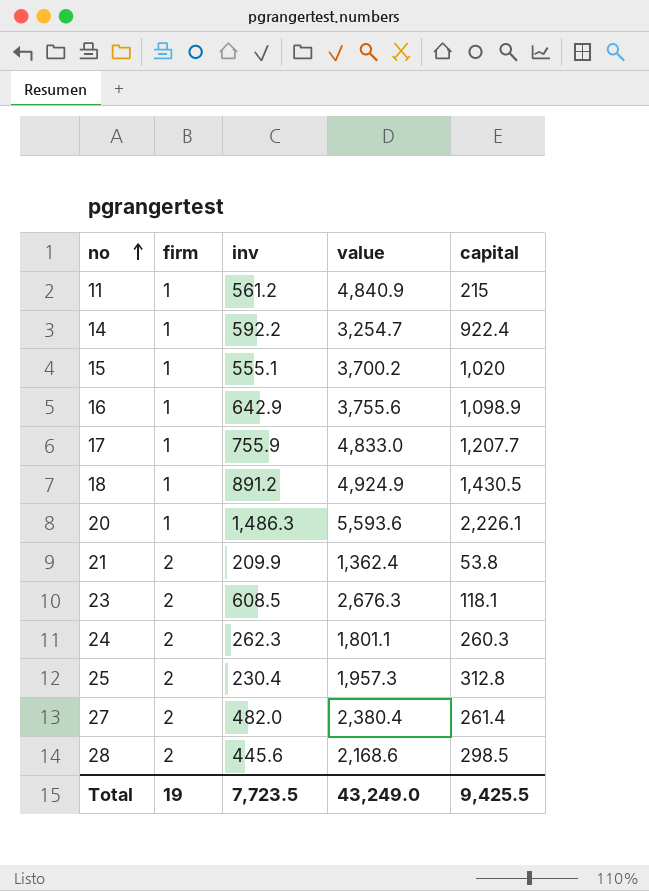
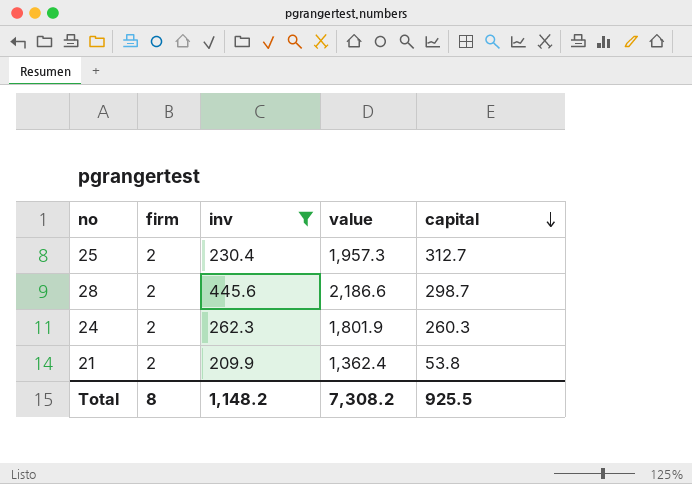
filter: none -> inv <= 445.6
row order: no ascending -> capital descending
25 | capital: 312.8 -> 312.7
28 | value: 2,168.6 -> 2,186.6
28 | capital: 298.5 -> 298.7
24 | value: 1,801.1 -> 1,801.9
Total | firm: 19 -> 8
Total | inv: 7,723.5 -> 1,148.2
Total | value: 43,249.0 -> 7,308.2
Total | capital: 9,425.5 -> 925.5

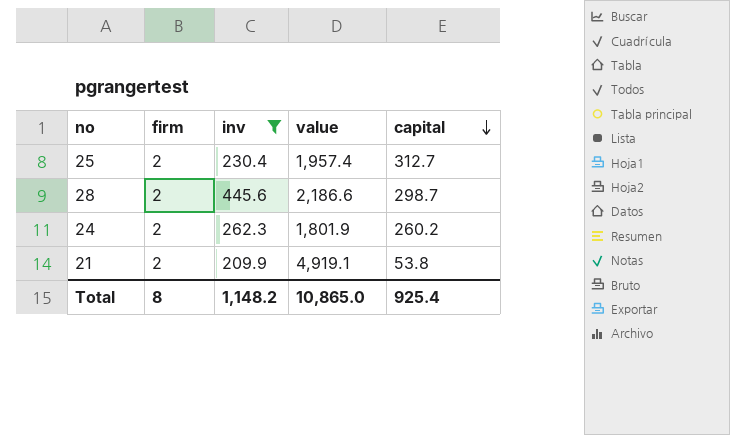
25 | value: 1,957.3 -> 1,957.4
24 | capital: 260.3 -> 260.2
21 | value: 1,362.4 -> 4,919.1
Total | value: 7,308.2 -> 10,865.0
Total | capital: 925.5 -> 925.4

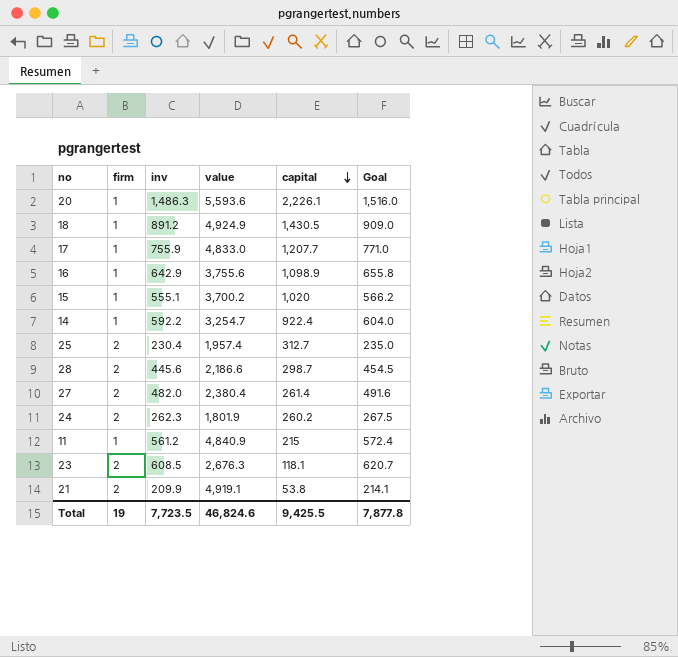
filter: inv <= 445.6 -> none
column Goal | formula: none -> [inv] * 1.02
Total | firm: 8 -> 19
Total | inv: 1,148.2 -> 7,723.5
Total | value: 10,865.0 -> 46,824.6
Total | capital: 925.4 -> 9,425.5

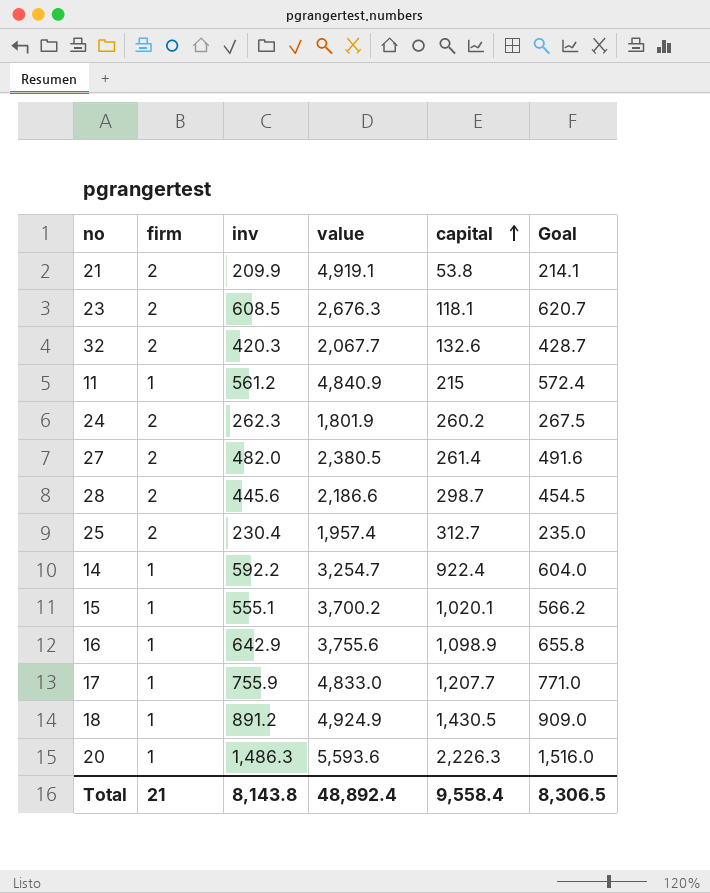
row order: capital descending -> capital ascending
row 32: none -> 2 | 420.3 | 2,067.7 | 132.6 | 428.7
27 | value: 2,380.4 -> 2,380.5
15 | capital: 1,020 -> 1,020.1
20 | capital: 2,226.1 -> 2,226.3
Total | firm: 19 -> 21
Total | inv: 7,723.5 -> 8,143.8
Total | value: 46,824.6 -> 48,892.4
Total | capital: 9,425.5 -> 9,558.4
Total | Goal: 7,877.8 -> 8,306.5

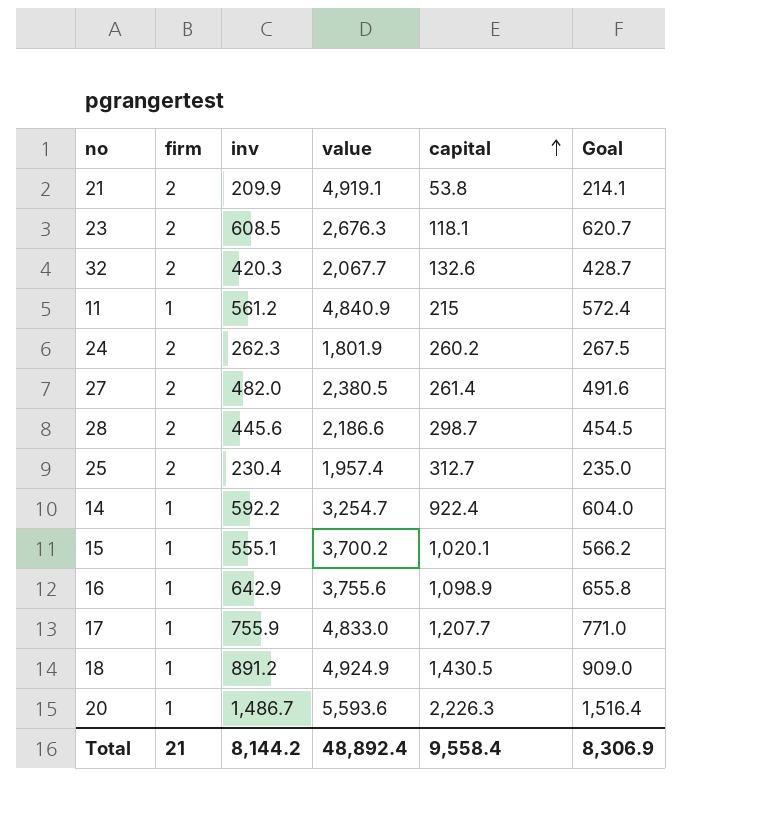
20 | inv: 1,486.3 -> 1,486.7
20 | Goal: 1,516.0 -> 1,516.4
Total | inv: 8,143.8 -> 8,144.2
Total | Goal: 8,306.5 -> 8,306.9

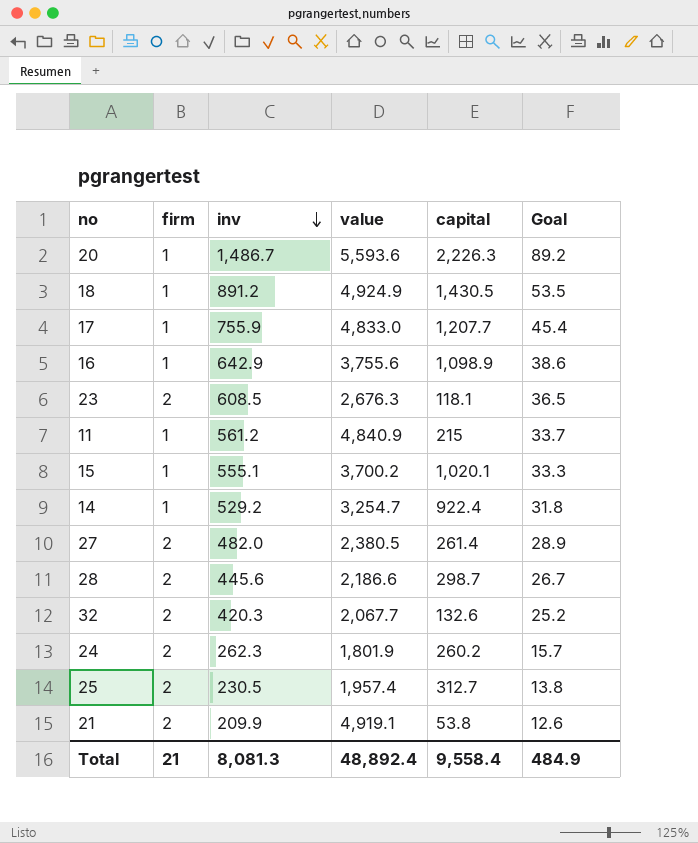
row order: capital ascending -> inv descending
column Goal | formula: [inv] * 1.02 -> [inv] * 0.06
14 | inv: 592.2 -> 529.2
25 | inv: 230.4 -> 230.5
Total | inv: 8,144.2 -> 8,081.3
Total | Goal: 8,306.9 -> 484.9

